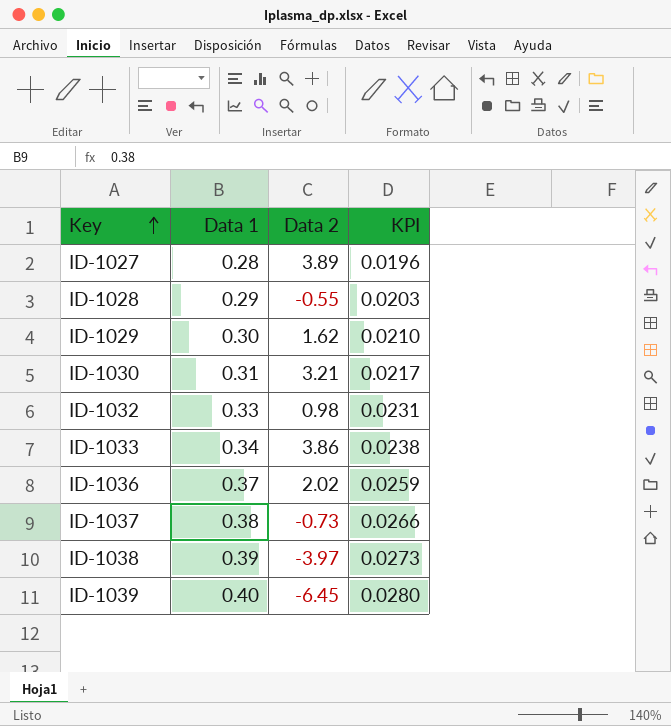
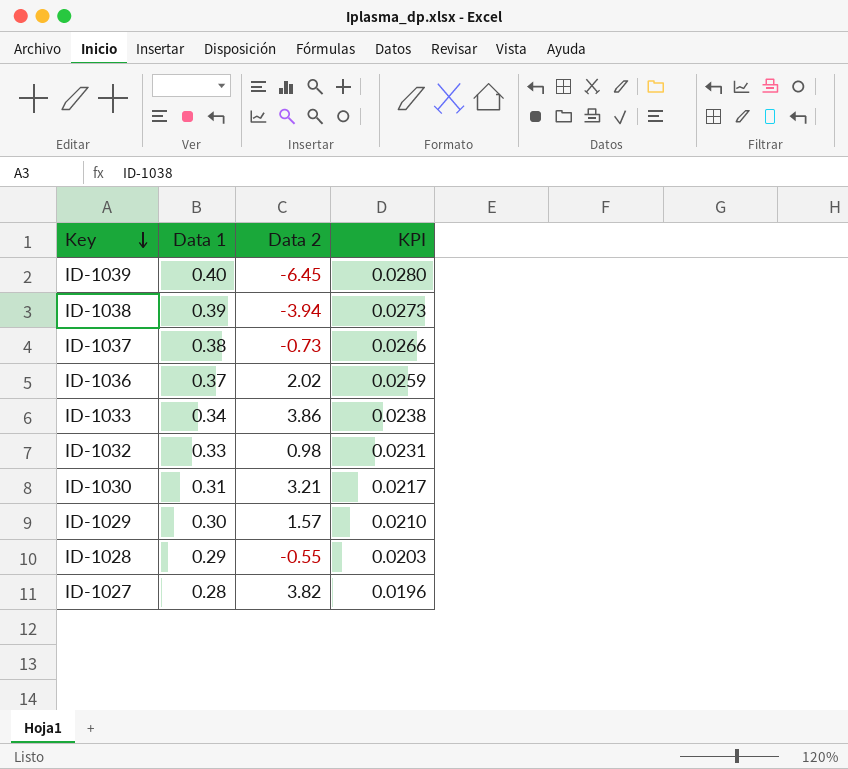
row order: Key ascending -> Key descending
ID-1038 | Data 2: -3.97 -> -3.94
ID-1029 | Data 2: 1.62 -> 1.57
ID-1027 | Data 2: 3.89 -> 3.82

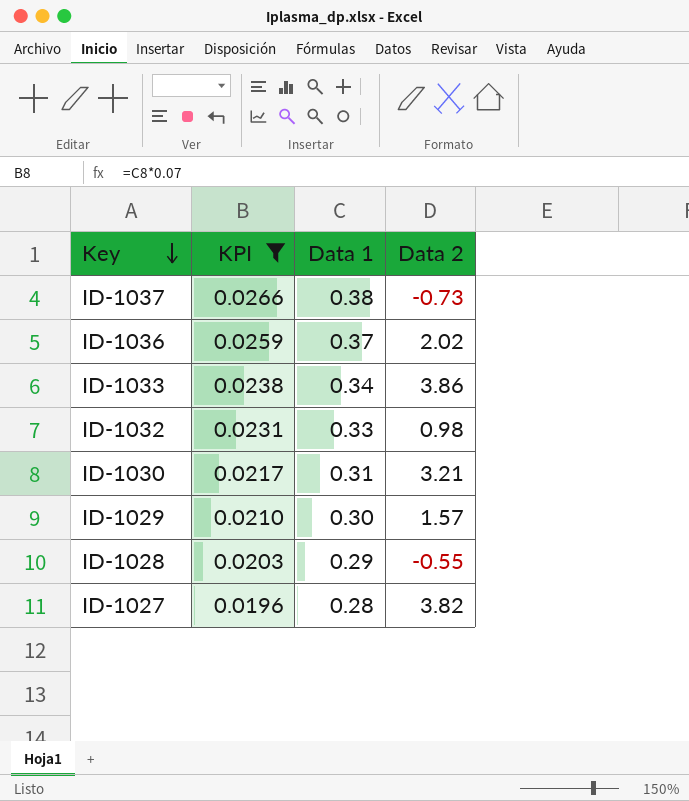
filter: none -> KPI <= 0.0266
column KPI | position: 4 -> 2

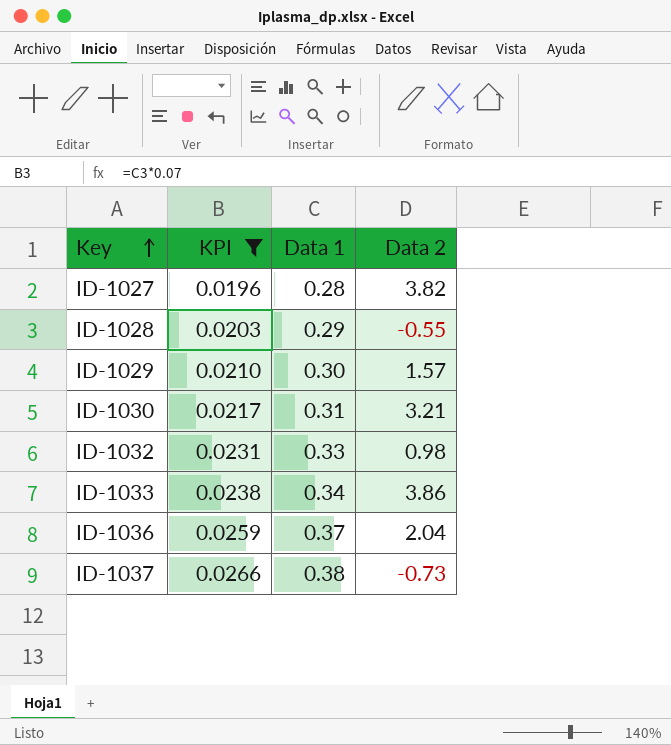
row order: Key descending -> Key ascending
ID-1036 | Data 2: 2.02 -> 2.04

